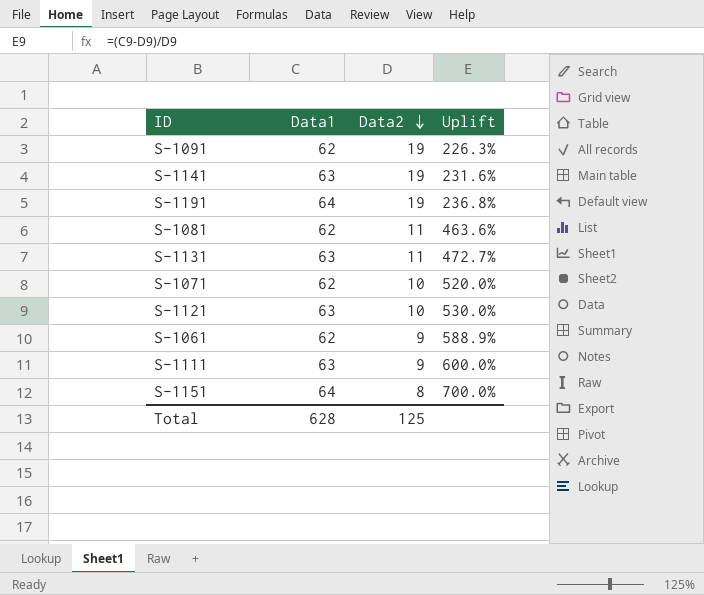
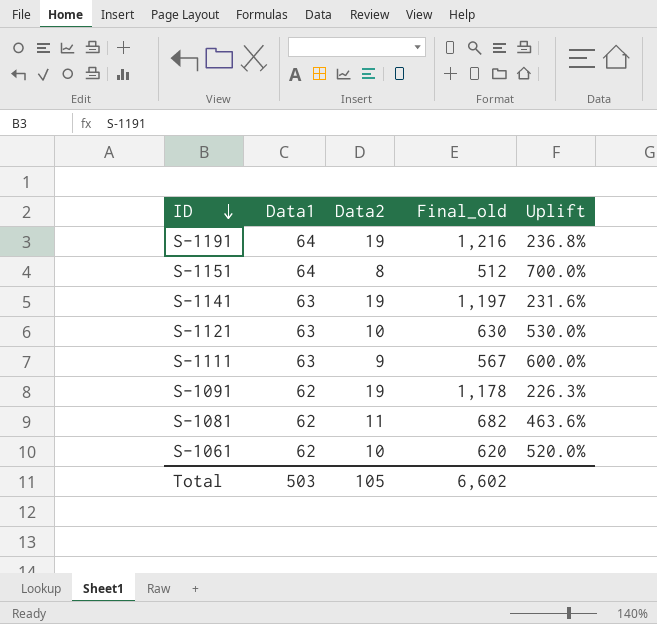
row order: Data2 descending -> ID descending
column Final_old | formula: none -> [Data1] * [Data2]
row S-1131: 63 | 11 | 472.7% -> none
row S-1071: 62 | 10 | 520.0% -> none
S-1061 | Data2: 9 -> 10
S-1061 | Uplift: 588.9% -> 520.0%
Total | Data1: 628 -> 503
Total | Data2: 125 -> 105

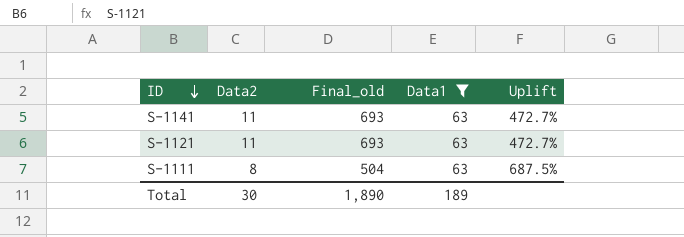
filter: none -> Data1 = 63
column Data1 | position: 2 -> 4
S-1141 | Data2: 19 -> 11
S-1141 | Final_old: 1,197 -> 693
S-1141 | Uplift: 231.6% -> 472.7%
S-1121 | Data2: 10 -> 11
S-1121 | Final_old: 630 -> 693
S-1121 | Uplift: 530.0% -> 472.7%
S-1111 | Data2: 9 -> 8
S-1111 | Final_old: 567 -> 504
S-1111 | Uplift: 600.0% -> 687.5%
Total | Data2: 105 -> 30
Total | Final_old: 6,602 -> 1,890
Total | Data1: 503 -> 189

